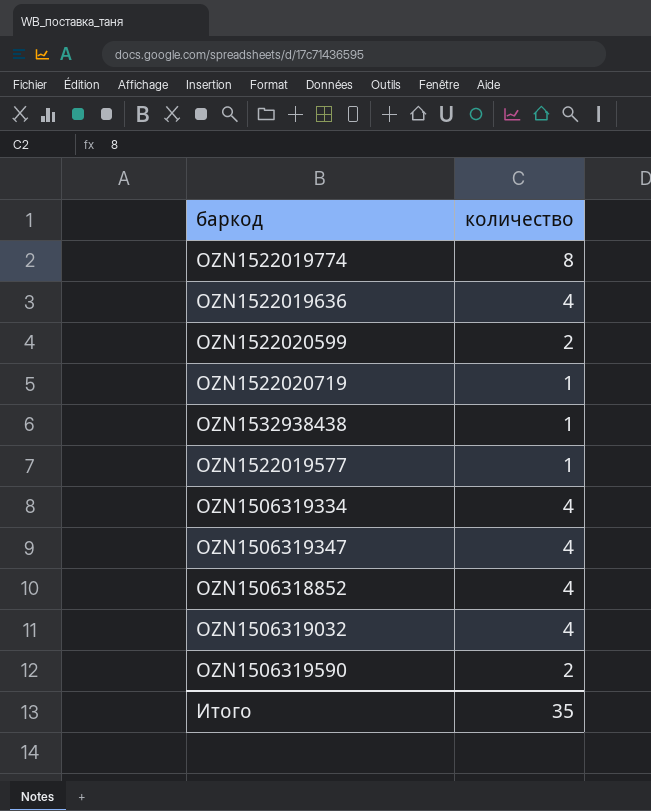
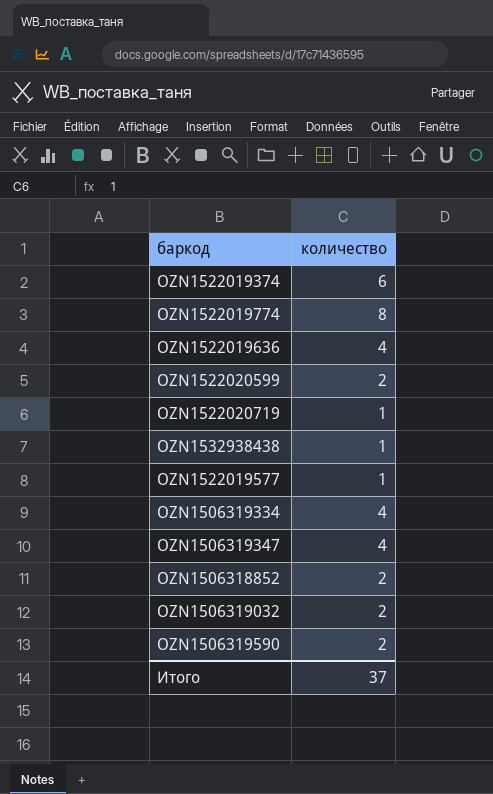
row OZN1522019374: none -> 6
OZN1506318852 | количество: 4 -> 2
OZN1506319032 | количество: 4 -> 2
Итого | количество: 35 -> 37

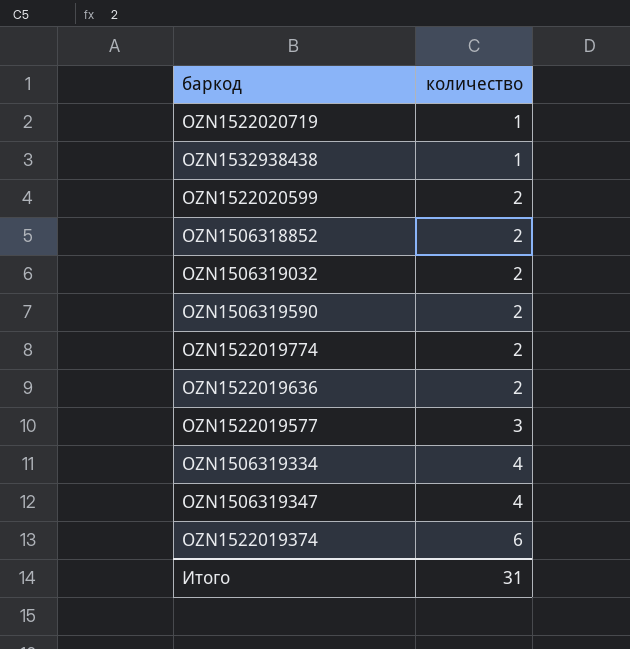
row order: none -> количество ascending
OZN1522019774 | количество: 8 -> 2
OZN1522019636 | количество: 4 -> 2
OZN1522019577 | количество: 1 -> 3
Итого | количество: 37 -> 31

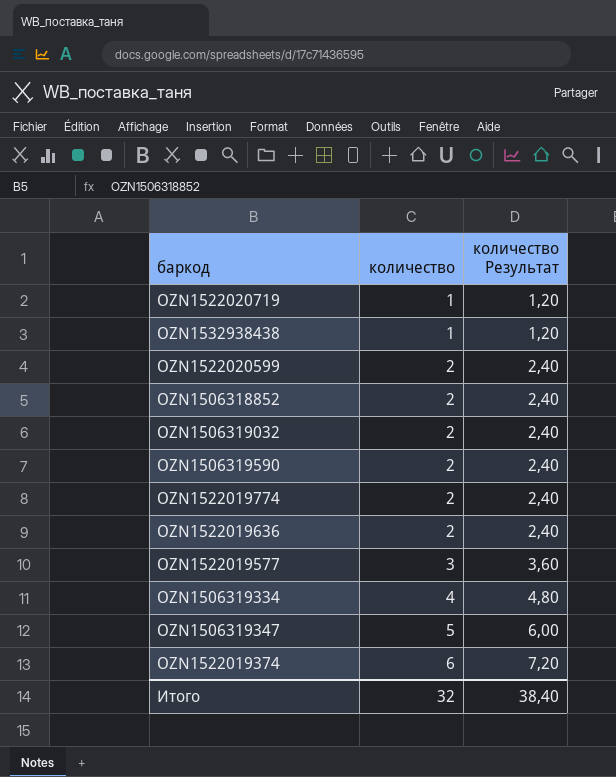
column количество Результат | formula: none -> [количество] * 1,2
OZN1506319347 | количество: 4 -> 5
Итого | количество: 31 -> 32

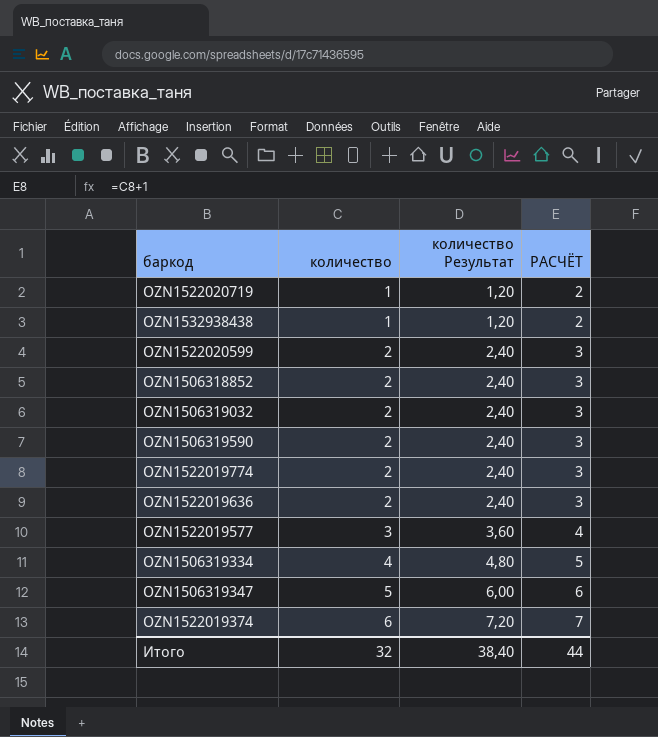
column РАСЧЁТ | formula: none -> [количество] + 1

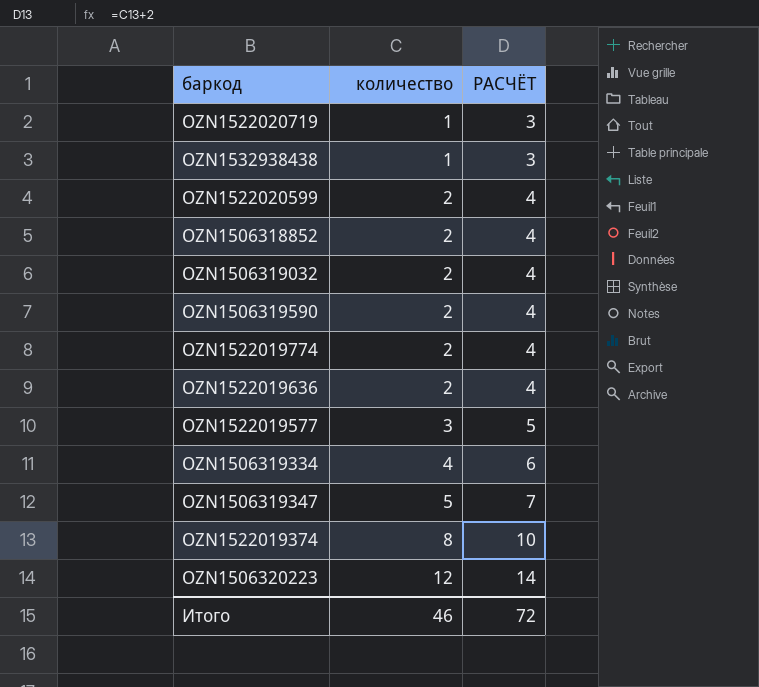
column количество Результат | formula: [количество] * 1,2 -> none
column РАСЧЁТ | formula: [количество] + 1 -> [количество] + 2
OZN1522019374 | количество: 6 -> 8
row OZN1506320223: none -> 12 | 14
Итого | количество: 32 -> 46
Итого | РАСЧЁТ: 44 -> 72

